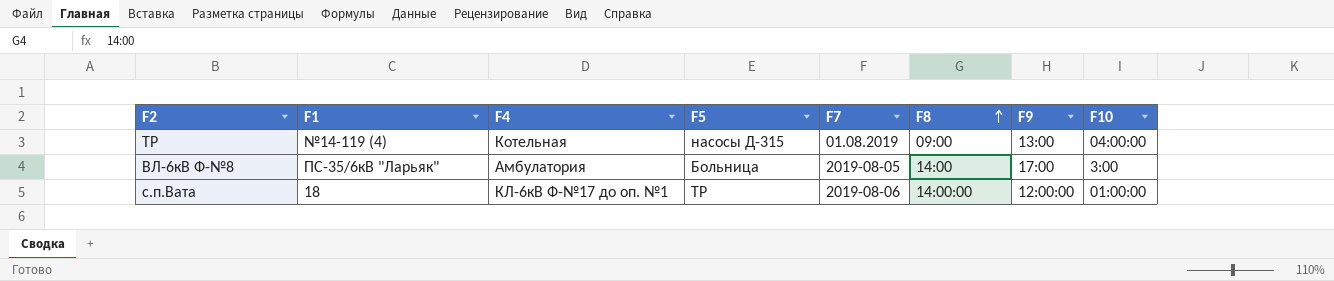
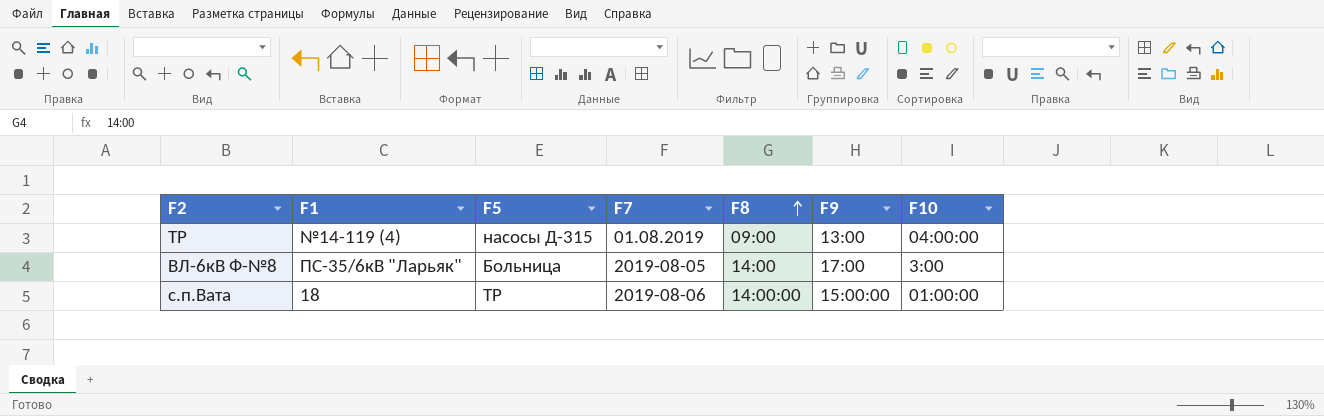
column F4 | position: 3 -> none
с.п.Вата | F9: 12:00:00 -> 15:00:00

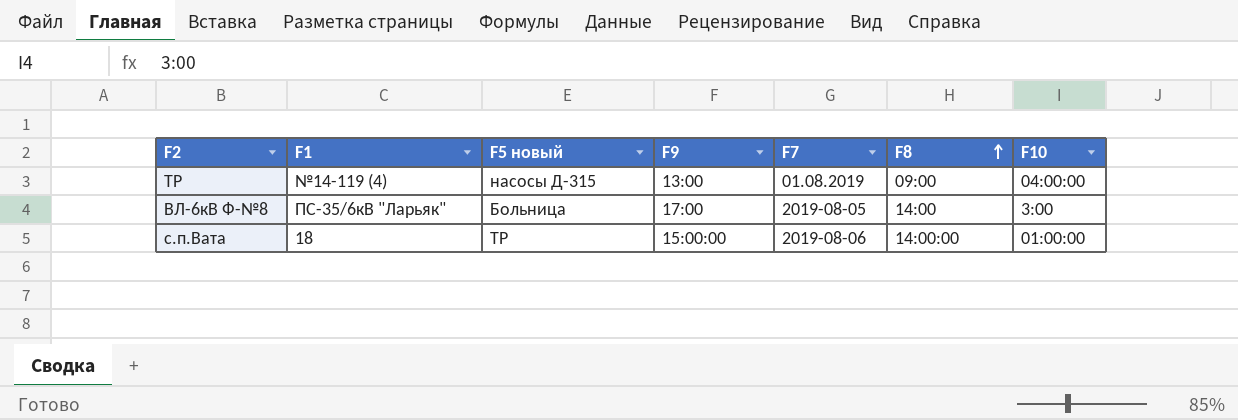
column name: F5 -> F5 новый
column F9 | position: 6 -> 4

